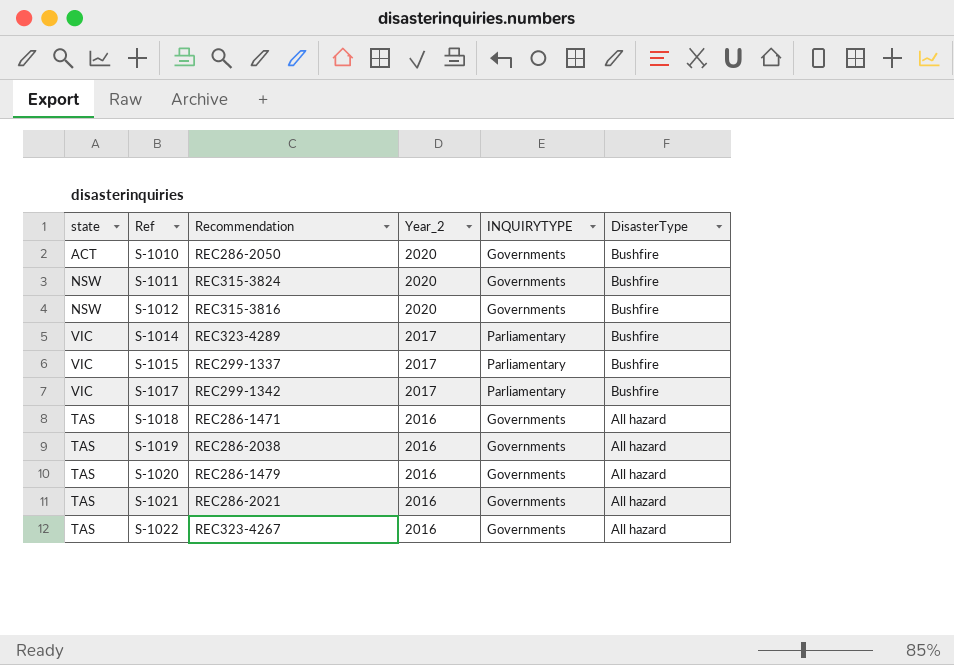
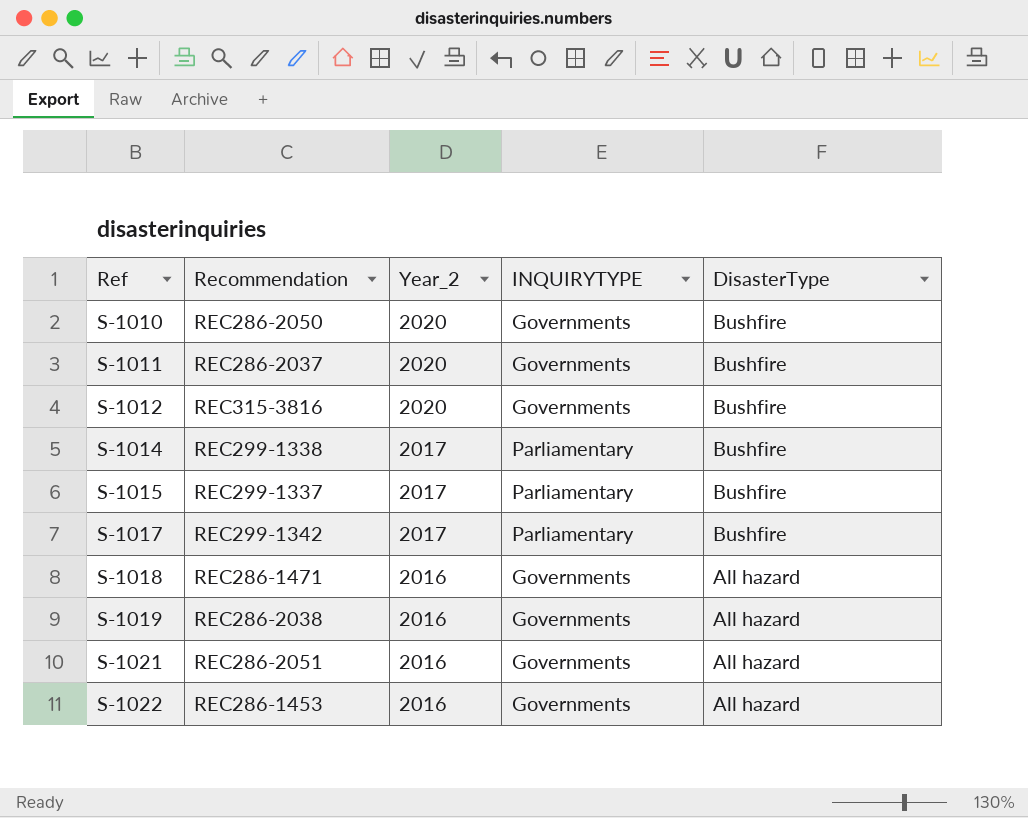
column state | position: 1 -> none
row S-1020: TAS | REC286-1479 | 2016 | Governments | All hazard -> none
S-1011 | Recommendation: REC315-3824 -> REC286-2037
S-1014 | Recommendation: REC323-4289 -> REC299-1338
S-1021 | Recommendation: REC286-2021 -> REC286-2051
S-1022 | Recommendation: REC323-4267 -> REC286-1453

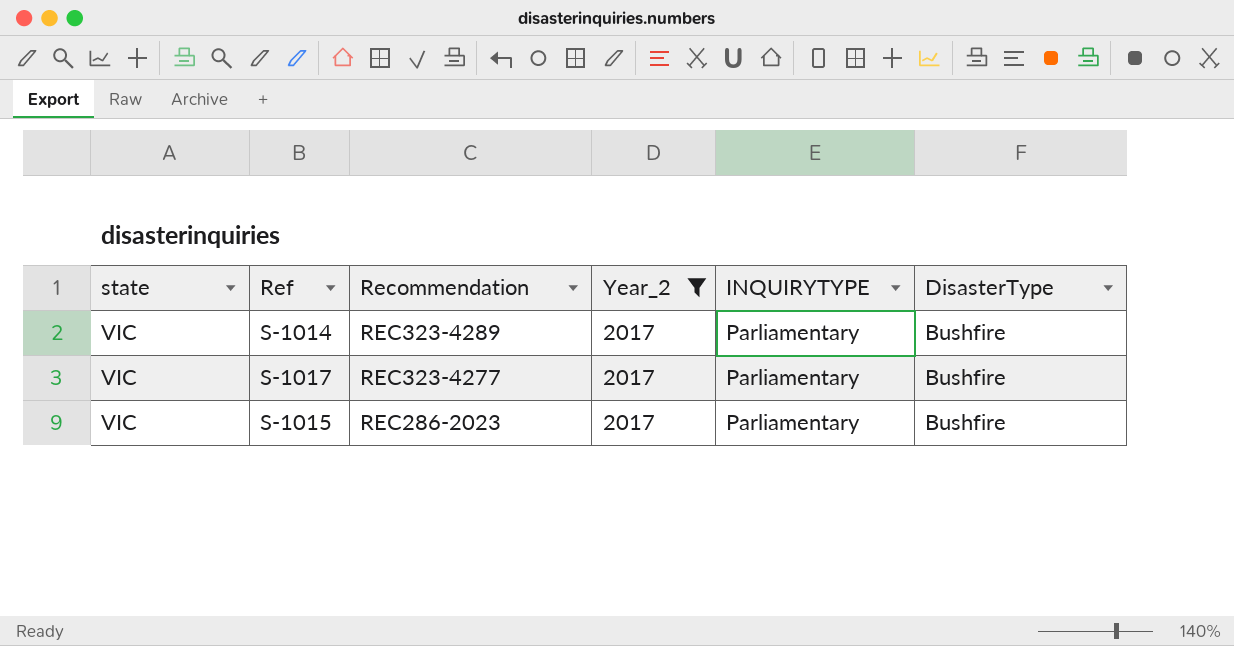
filter: none -> Year_2 = 2017
row order: Ref ascending -> Recommendation descending
column state | position: none -> 1
S-1014 | Recommendation: REC299-1338 -> REC323-4289
S-1017 | Recommendation: REC299-1342 -> REC323-4277
S-1015 | Recommendation: REC299-1337 -> REC286-2023

